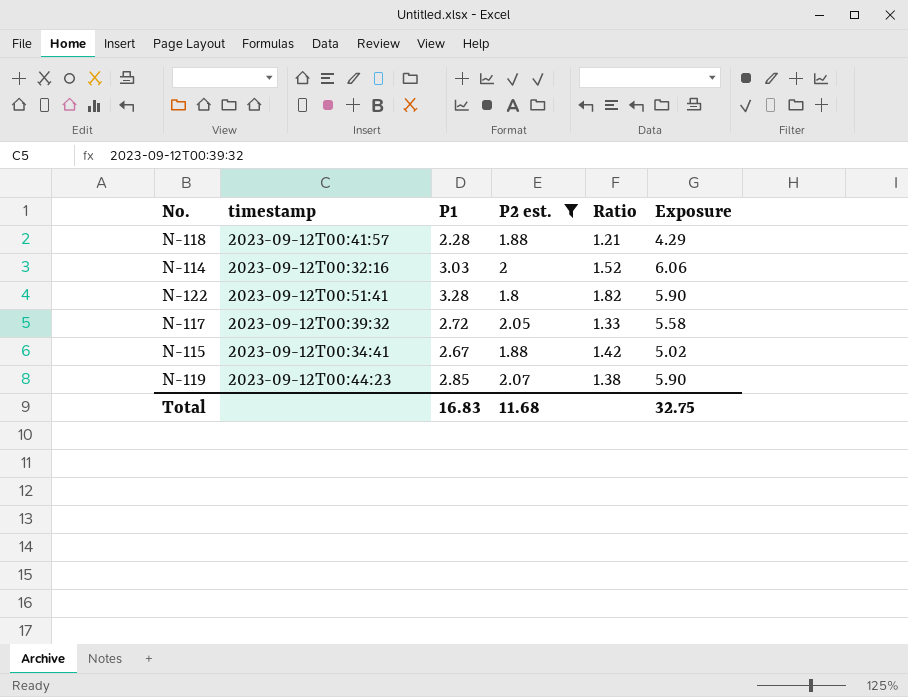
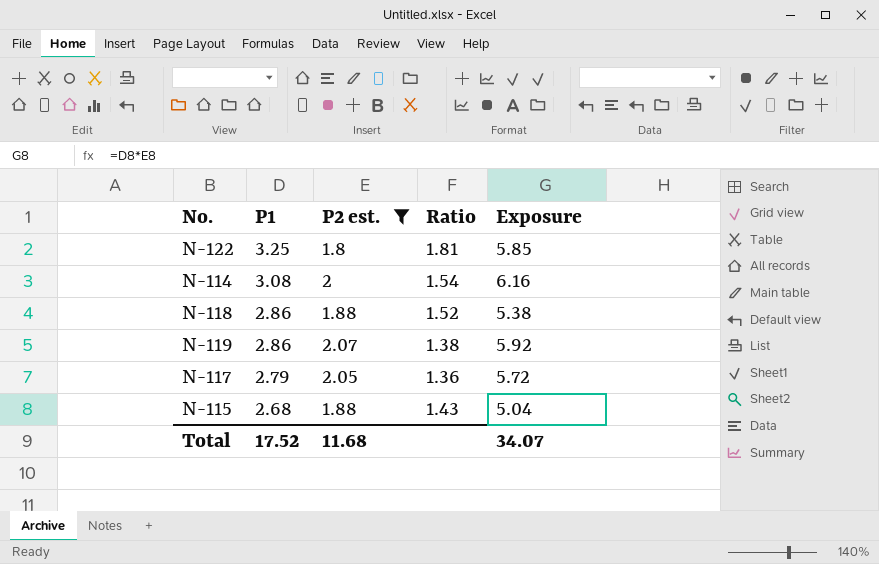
row order: none -> P1 descending
column timestamp | position: 2 -> none
N-122 | P1: 3.28 -> 3.25
N-122 | Ratio: 1.82 -> 1.81
N-122 | Exposure: 5.90 -> 5.85
N-114 | P1: 3.03 -> 3.08
N-114 | Ratio: 1.52 -> 1.54
N-114 | Exposure: 6.06 -> 6.16
N-118 | P1: 2.28 -> 2.86
N-118 | Ratio: 1.21 -> 1.52
N-118 | Exposure: 4.29 -> 5.38
N-119 | P1: 2.85 -> 2.86
N-119 | Exposure: 5.90 -> 5.92
N-117 | P1: 2.72 -> 2.79
N-117 | Ratio: 1.33 -> 1.36
N-117 | Exposure: 5.58 -> 5.72
N-115 | P1: 2.67 -> 2.68
N-115 | Ratio: 1.42 -> 1.43
N-115 | Exposure: 5.02 -> 5.04
Total | P1: 16.83 -> 17.52
Total | Exposure: 32.75 -> 34.07

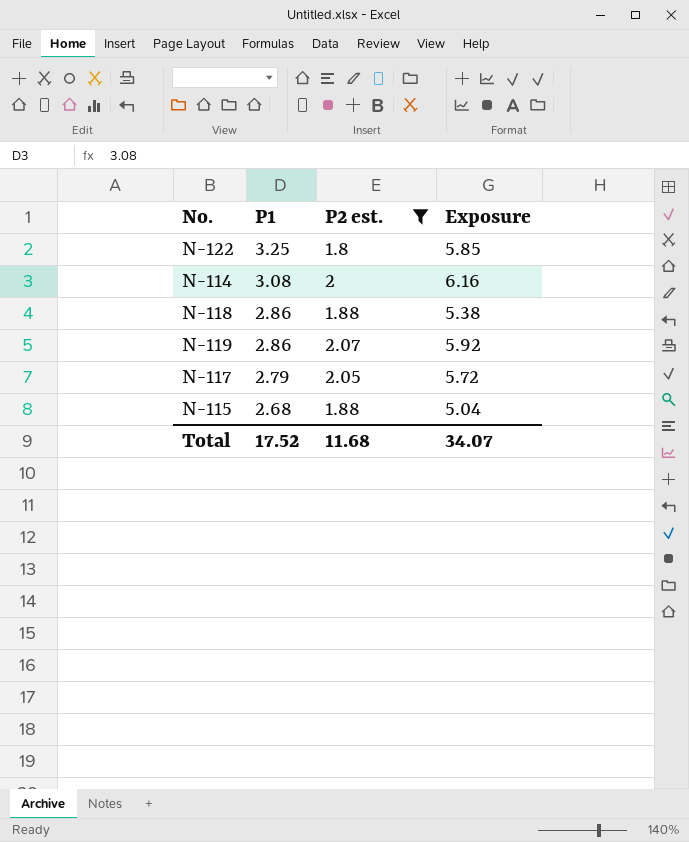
column Ratio | formula: [P1] / [P2 est.] -> none

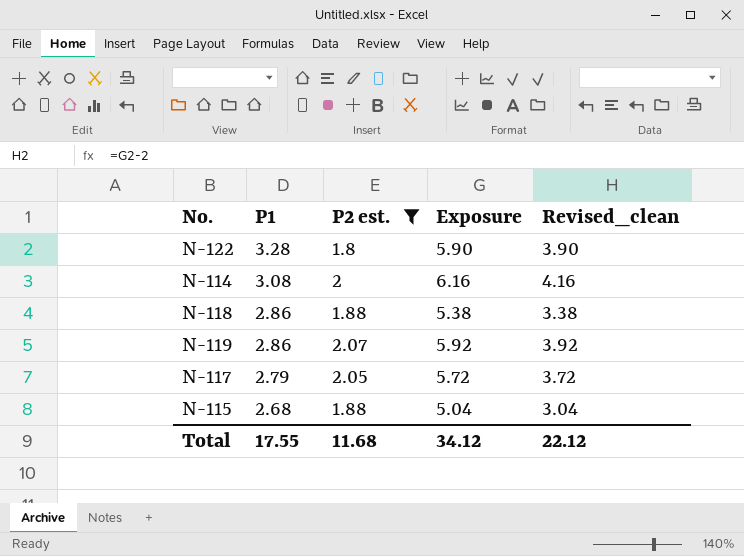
column Revised_clean | formula: none -> [Exposure] - 2
N-122 | P1: 3.25 -> 3.28
N-122 | Exposure: 5.85 -> 5.90
Total | P1: 17.52 -> 17.55
Total | Exposure: 34.07 -> 34.12

